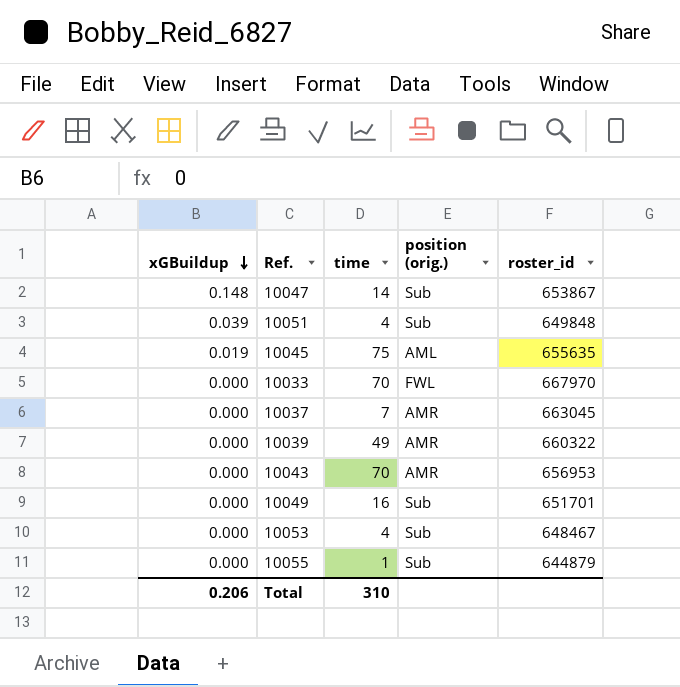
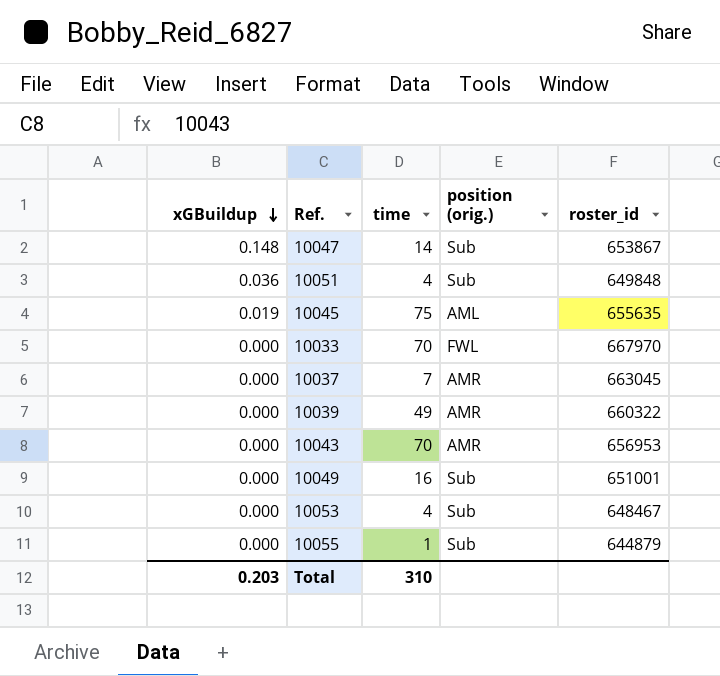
10051 | xGBuildup: 0.039 -> 0.036
10049 | roster_id: 651701 -> 651001
Total | xGBuildup: 0.206 -> 0.203

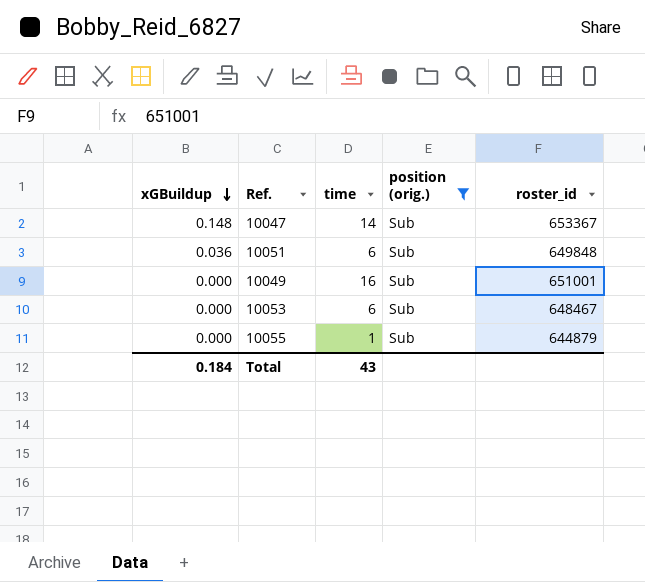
filter: none -> position (orig.) = Sub
10047 | roster_id: 653867 -> 653367
10051 | time: 4 -> 6
10053 | time: 4 -> 6
Total | xGBuildup: 0.203 -> 0.184
Total | time: 310 -> 43

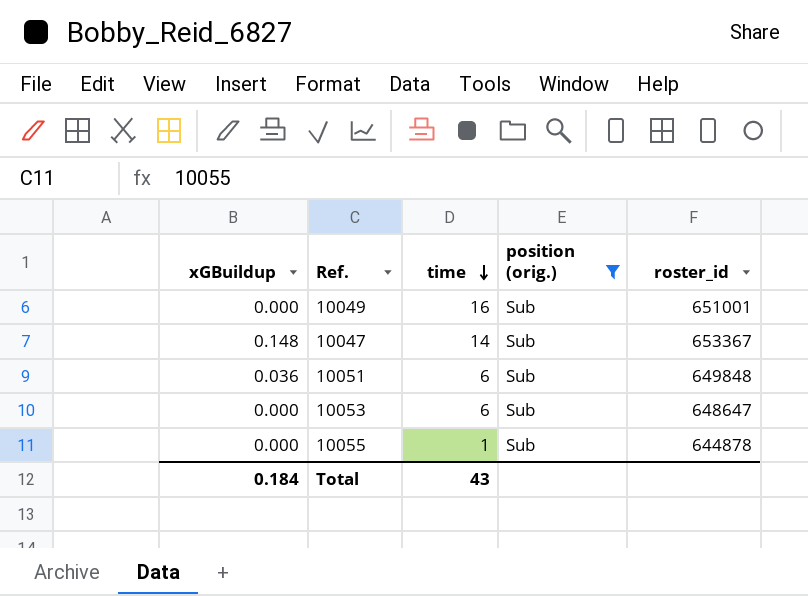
row order: xGBuildup descending -> time descending
10053 | roster_id: 648467 -> 648647
10055 | roster_id: 644879 -> 644878

